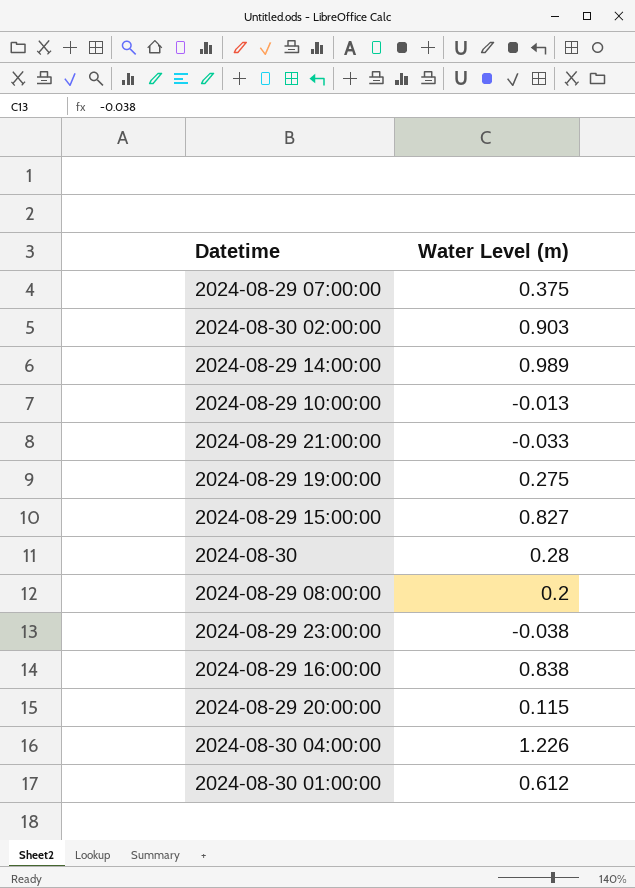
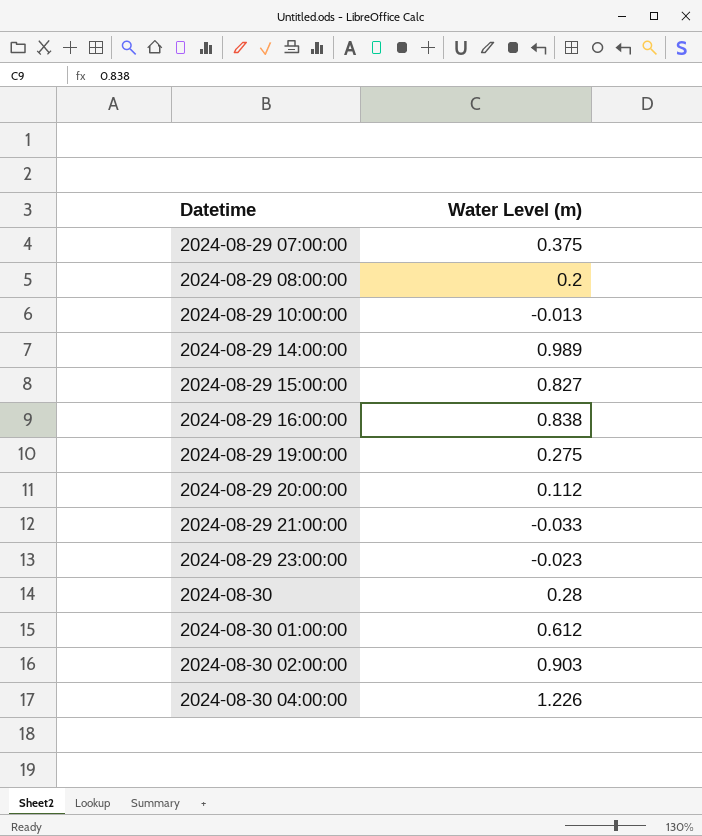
row order: none -> Datetime ascending
2024-08-29 20:00:00 | Water Level (m): 0.115 -> 0.112
2024-08-29 23:00:00 | Water Level (m): -0.038 -> -0.023

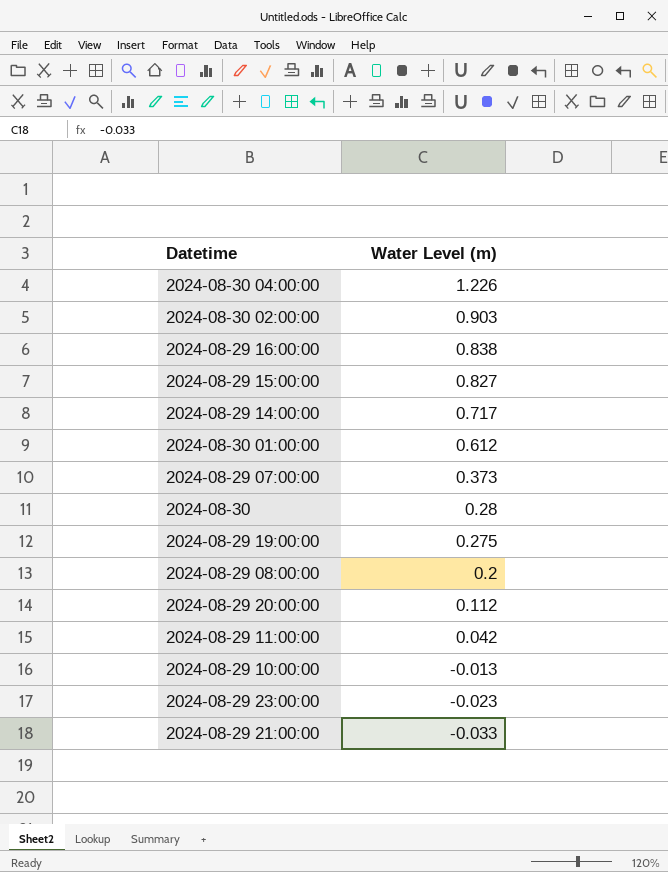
row order: Datetime ascending -> Water Level (m) descending
2024-08-29 14:00:00 | Water Level (m): 0.989 -> 0.717
2024-08-29 07:00:00 | Water Level (m): 0.375 -> 0.373
row 2024-08-29 11:00:00: none -> 0.042

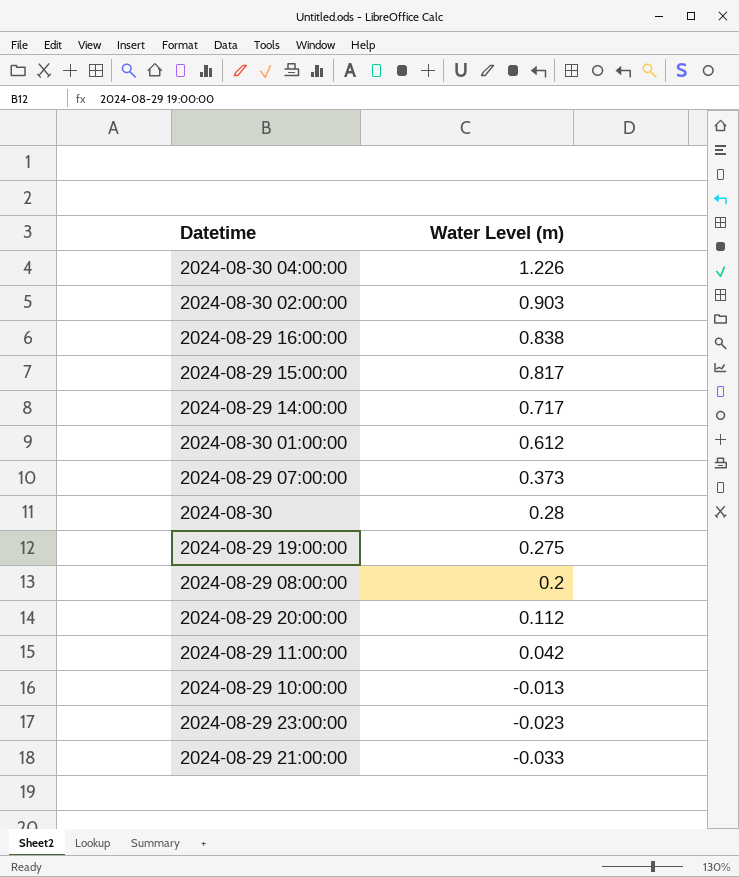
2024-08-29 15:00:00 | Water Level (m): 0.827 -> 0.817

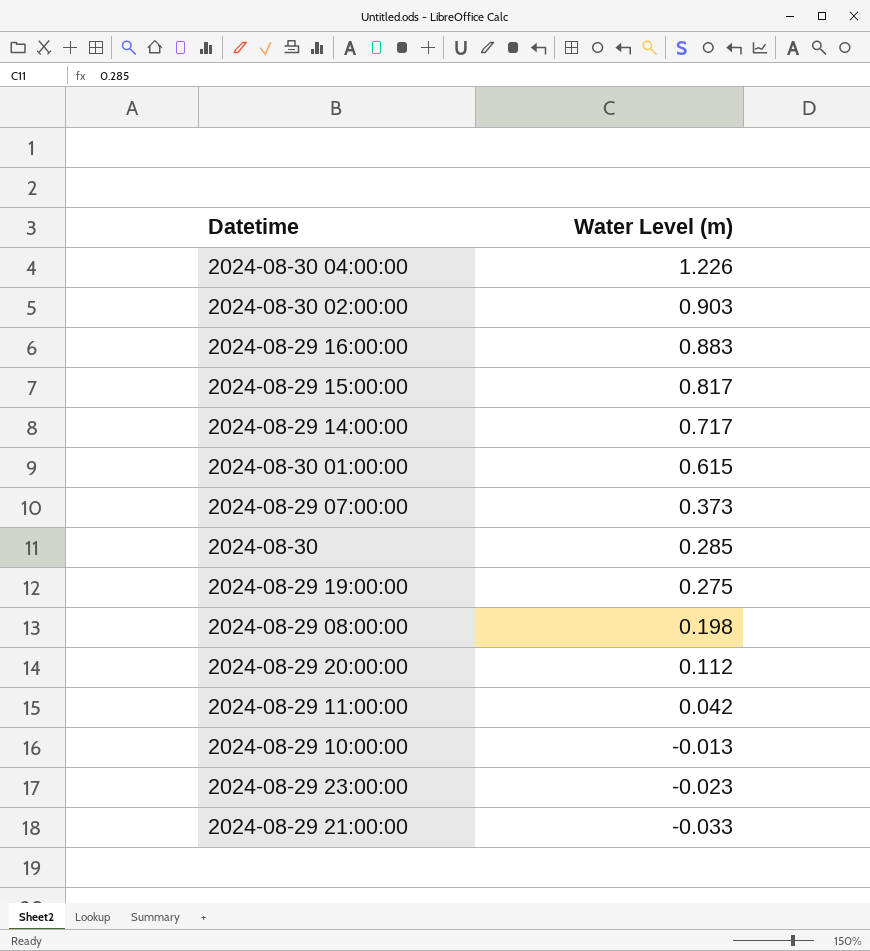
2024-08-29 16:00:00 | Water Level (m): 0.838 -> 0.883
2024-08-30 01:00:00 | Water Level (m): 0.612 -> 0.615
2024-08-30 | Water Level (m): 0.28 -> 0.285
2024-08-29 08:00:00 | Water Level (m): 0.2 -> 0.198

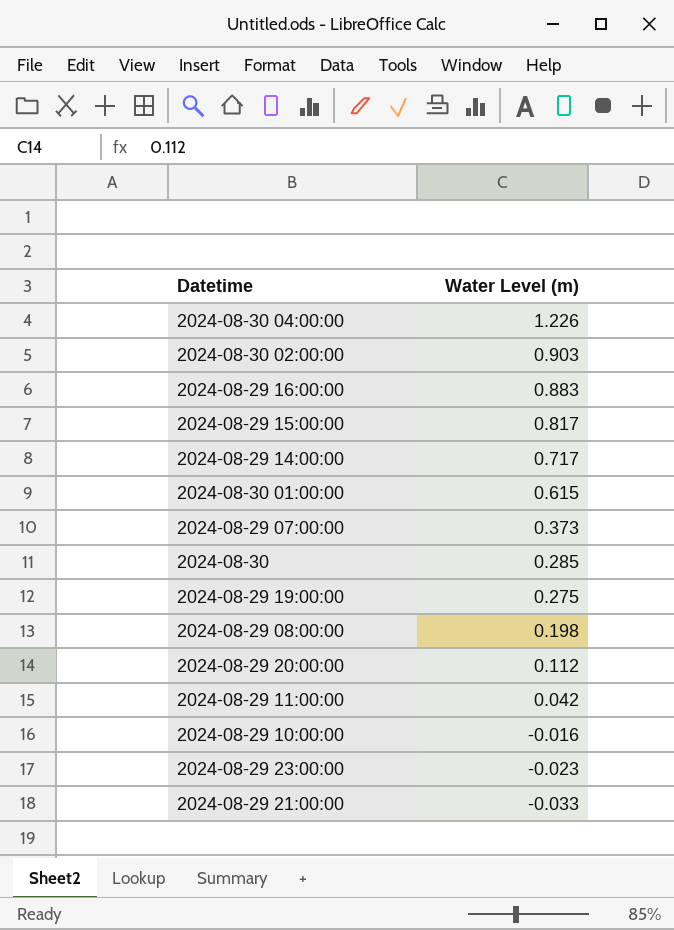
2024-08-29 10:00:00 | Water Level (m): -0.013 -> -0.016

